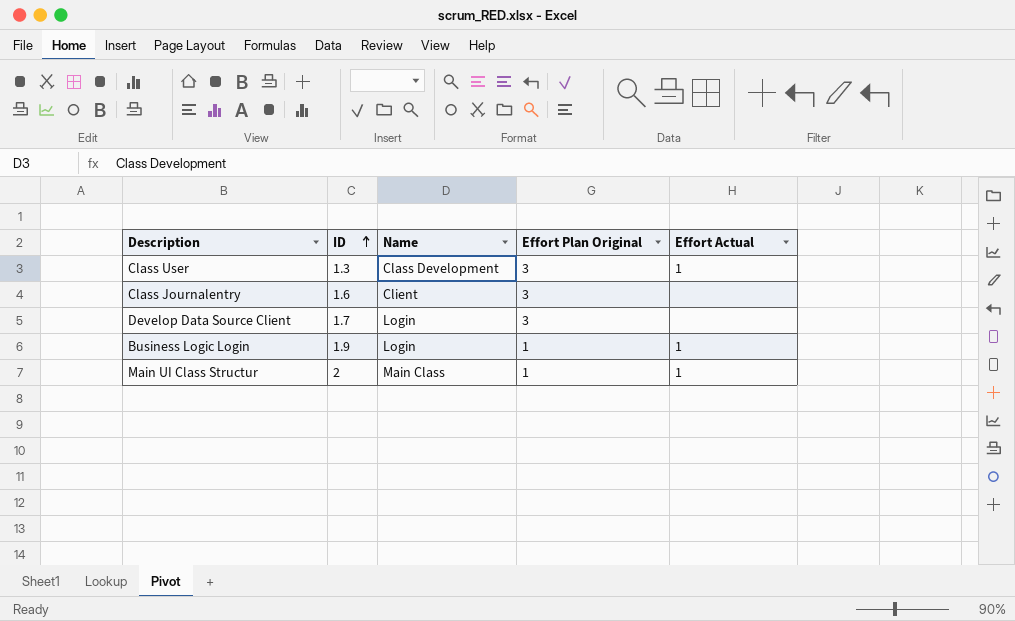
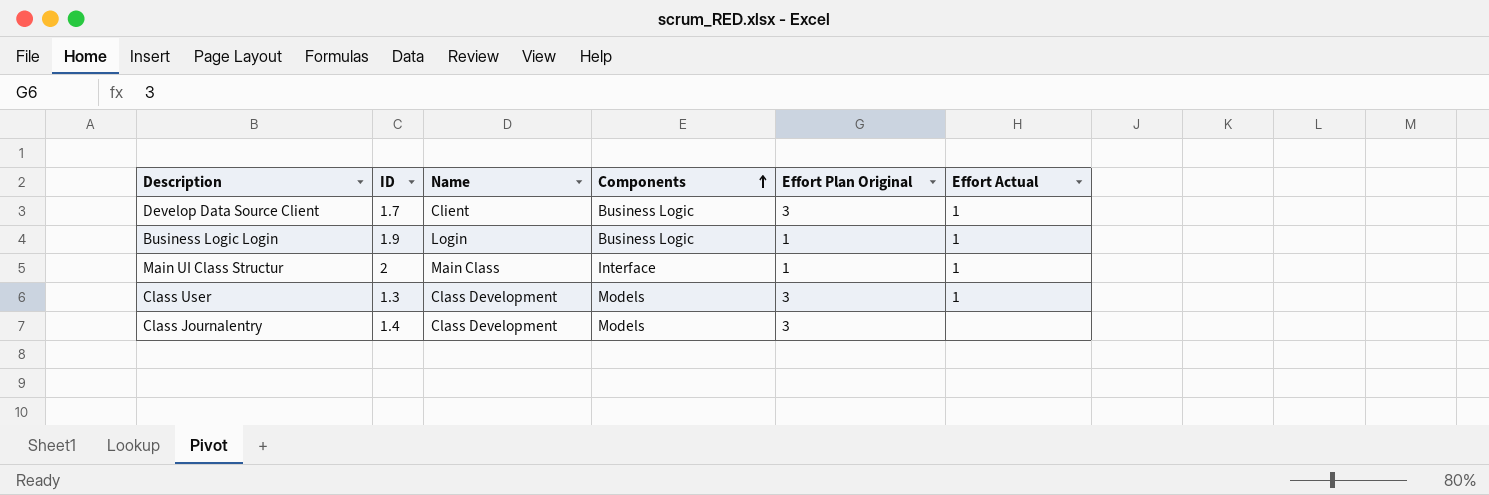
row order: ID ascending -> Components ascending
column Components | position: none -> 4
Develop Data Source Client | Name: Login -> Client
Develop Data Source Client | Effort Actual: none -> 1
Class Journalentry | ID: 1.6 -> 1.4
Class Journalentry | Name: Client -> Class Development

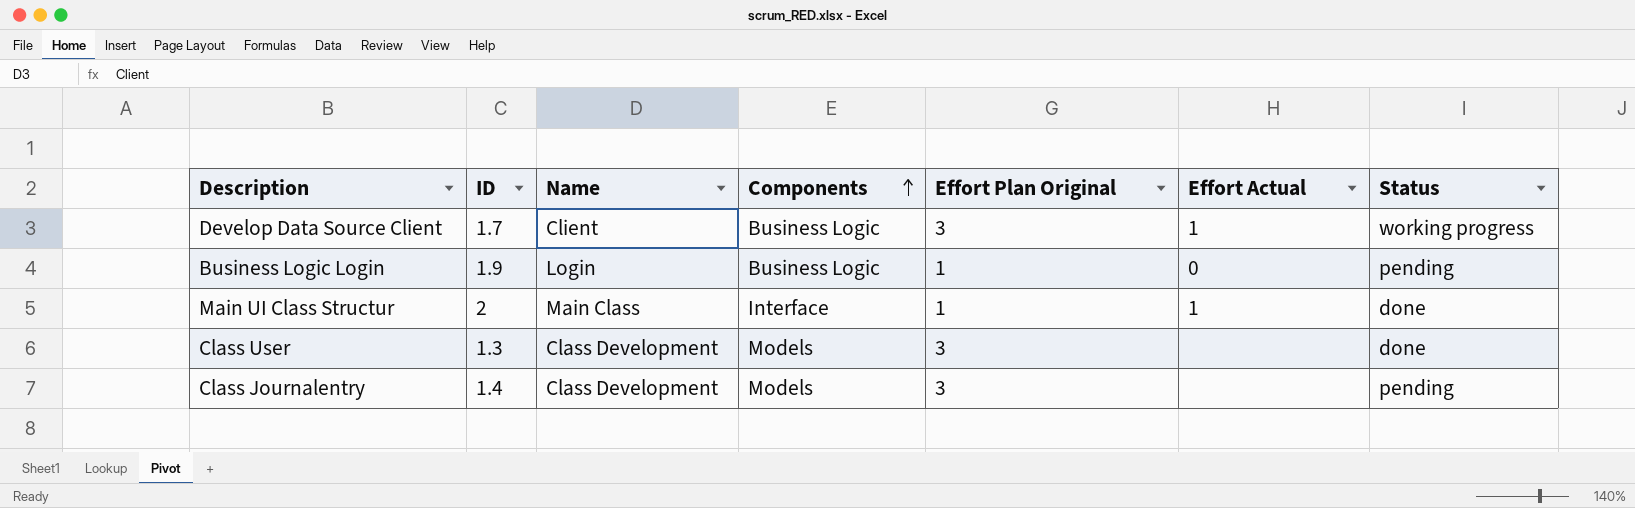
column Status | position: none -> 7
Business Logic Login | Effort Actual: 1 -> 0
Class User | Effort Actual: 1 -> none

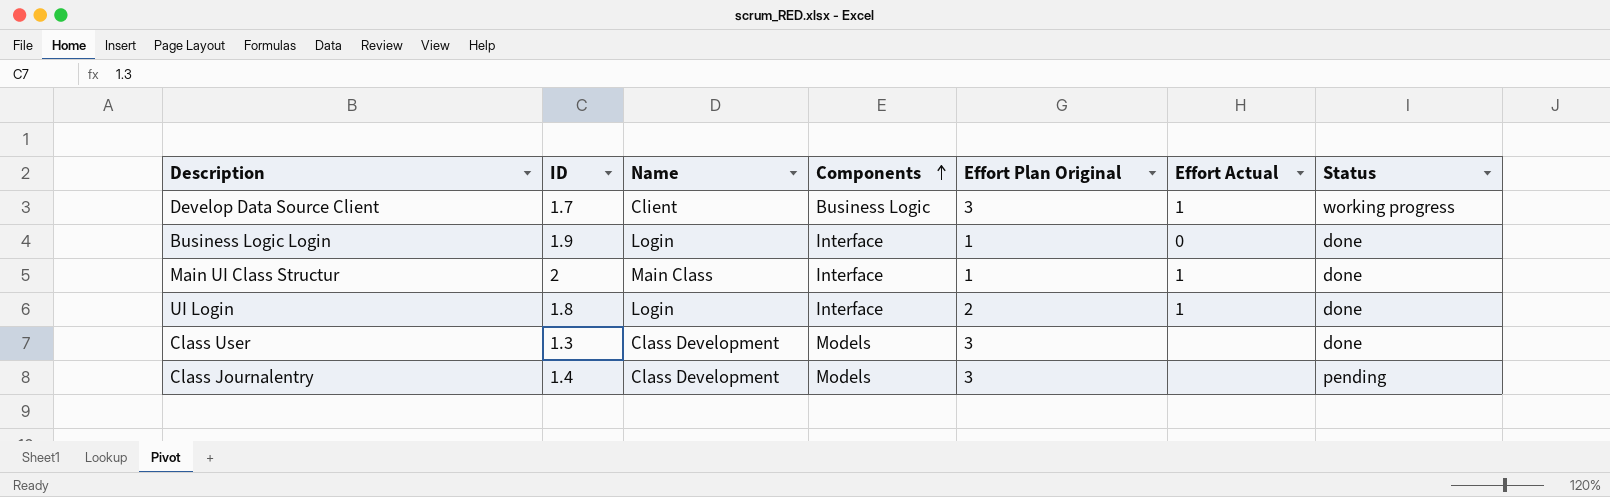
Business Logic Login | Components: Business Logic -> Interface
Business Logic Login | Status: pending -> done
row UI Login: none -> 1.8 | Login | Interface | 2 | 1 | done

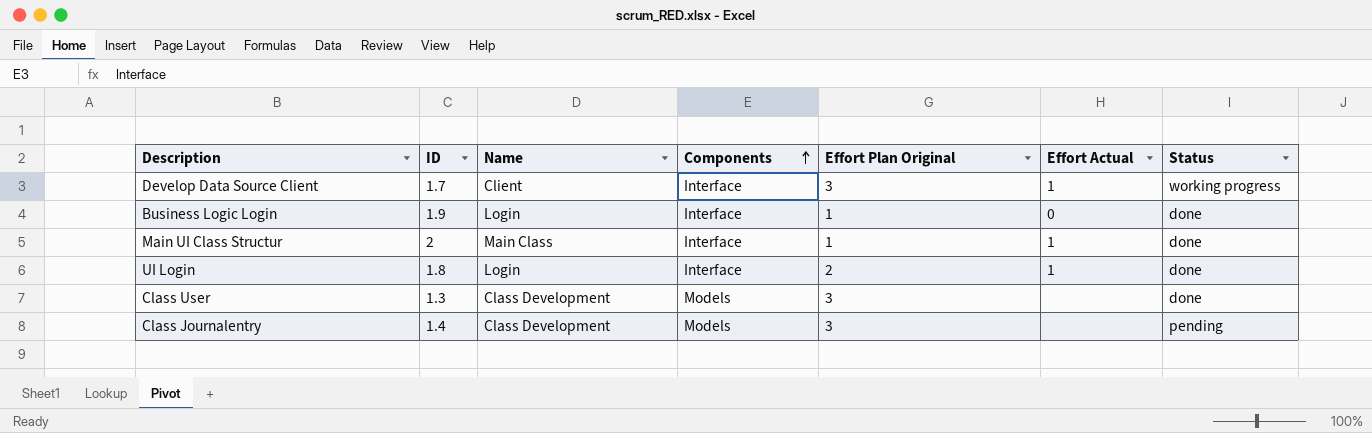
Develop Data Source Client | Components: Business Logic -> Interface

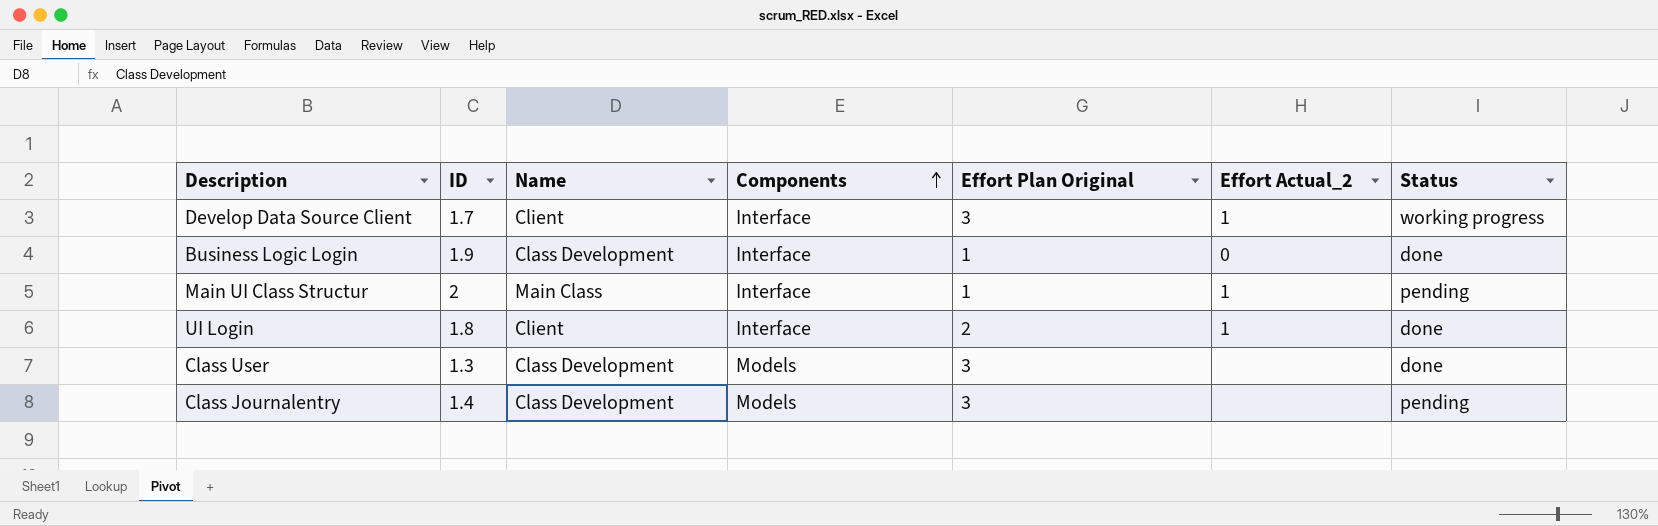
column name: Effort Actual -> Effort Actual_2
Business Logic Login | Name: Login -> Class Development
Main UI Class Structur | Status: done -> pending
UI Login | Name: Login -> Client

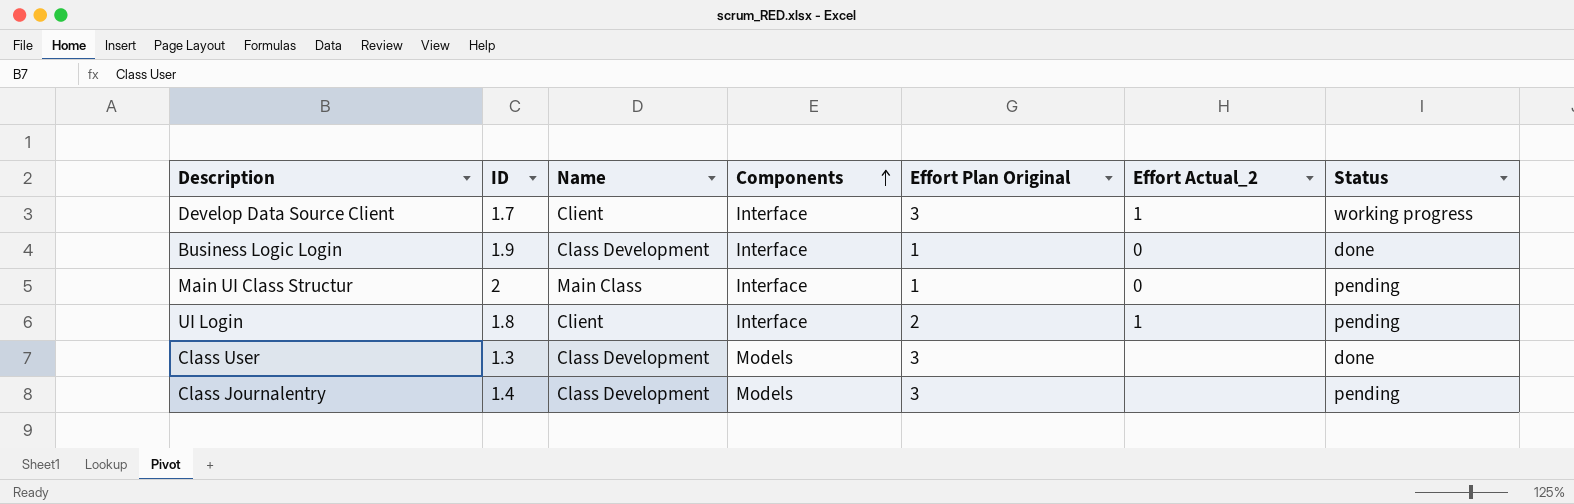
Main UI Class Structur | Effort Actual_2: 1 -> 0
UI Login | Status: done -> pending

